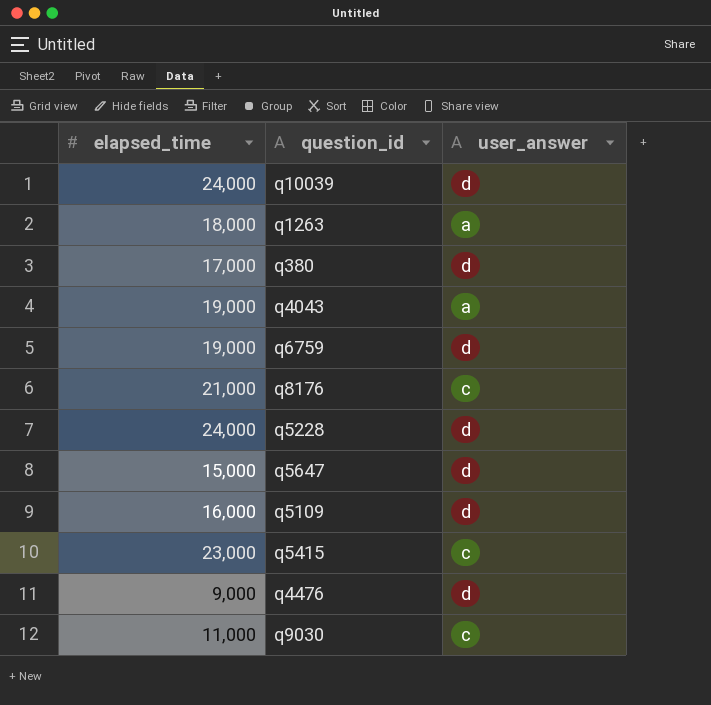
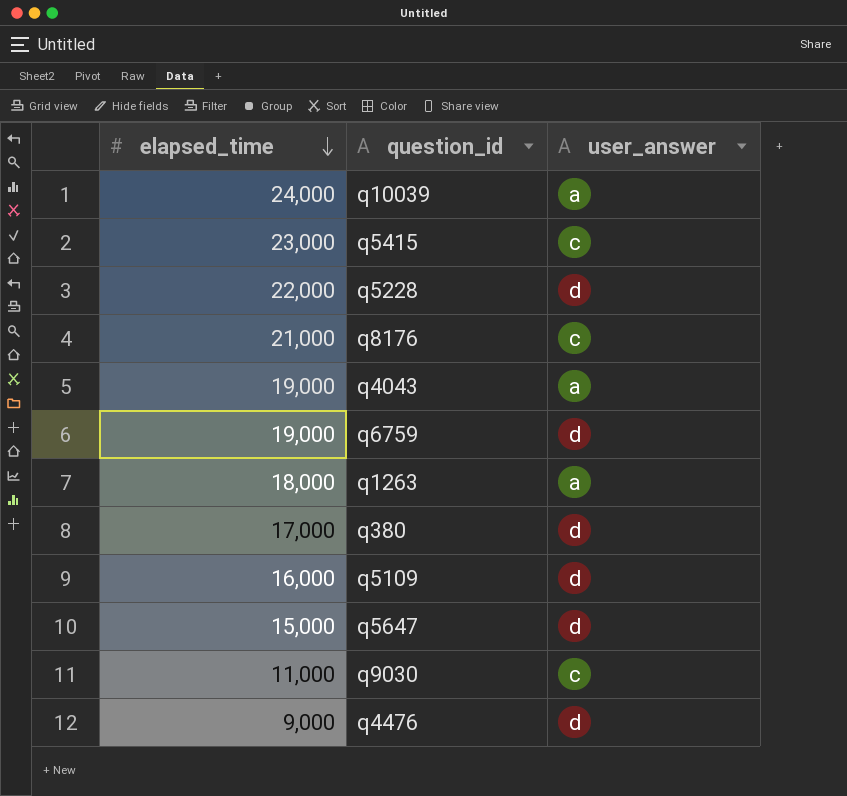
row order: none -> elapsed_time descending
q10039 | user_answer: d -> a
q5228 | elapsed_time: 24,000 -> 22,000

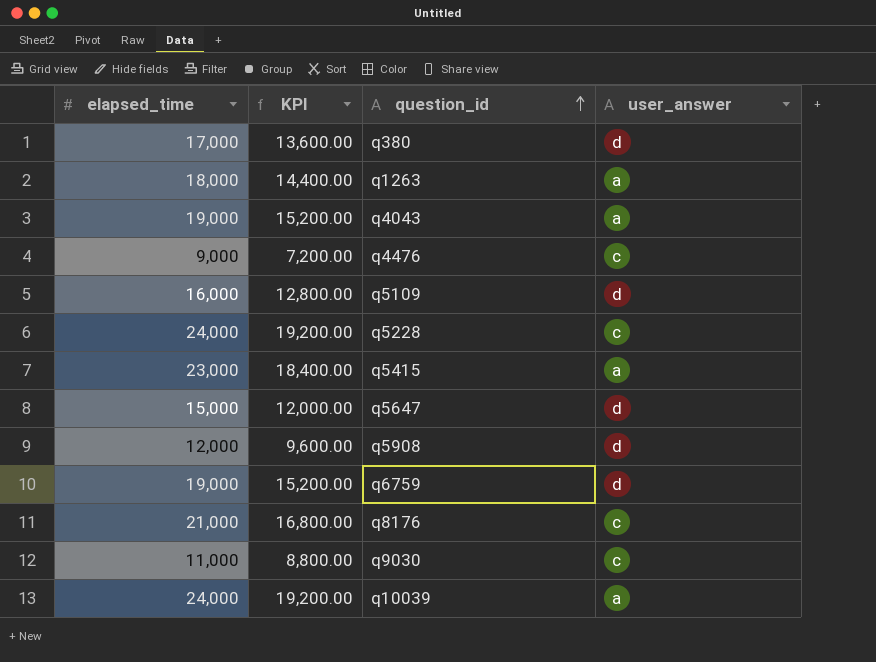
row order: elapsed_time descending -> question_id ascending
column KPI | formula: none -> [elapsed_time] * 0.8
q4476 | user_answer: d -> c
q5228 | elapsed_time: 22,000 -> 24,000
q5228 | user_answer: d -> c
q5415 | user_answer: c -> a
row q5908: none -> 12,000 | 9,600.00 | d

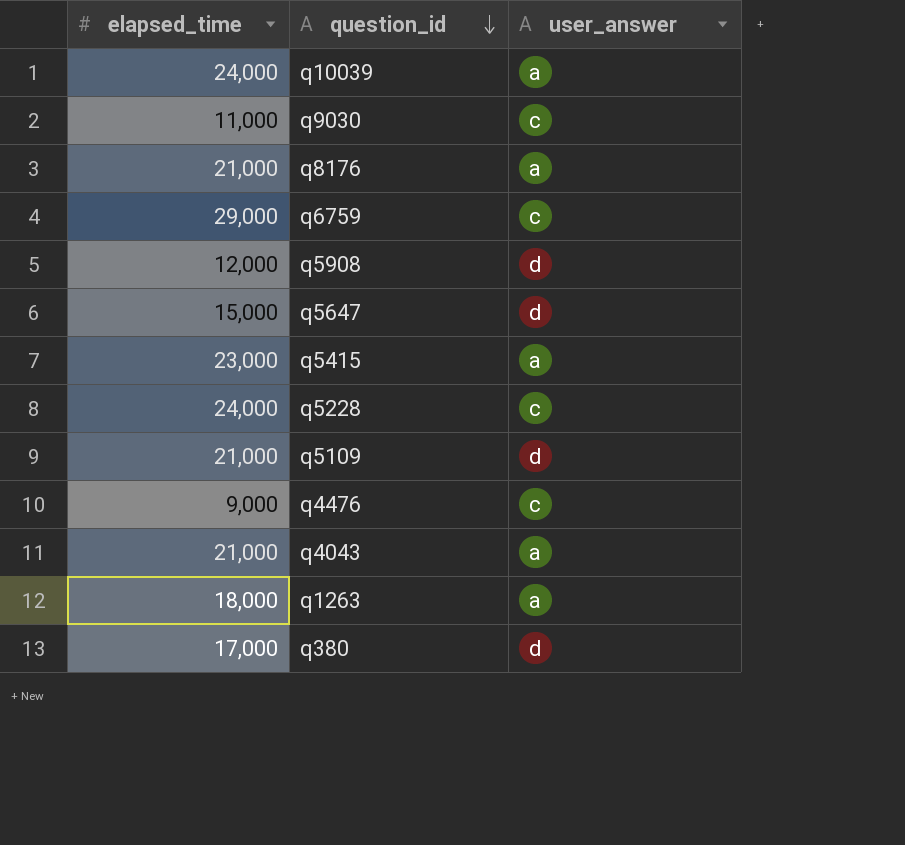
row order: question_id ascending -> question_id descending
column KPI | formula: [elapsed_time] * 0.8 -> none
q8176 | user_answer: c -> a
q6759 | elapsed_time: 19,000 -> 29,000
q6759 | user_answer: d -> c
q5109 | elapsed_time: 16,000 -> 21,000
q4043 | elapsed_time: 19,000 -> 21,000

